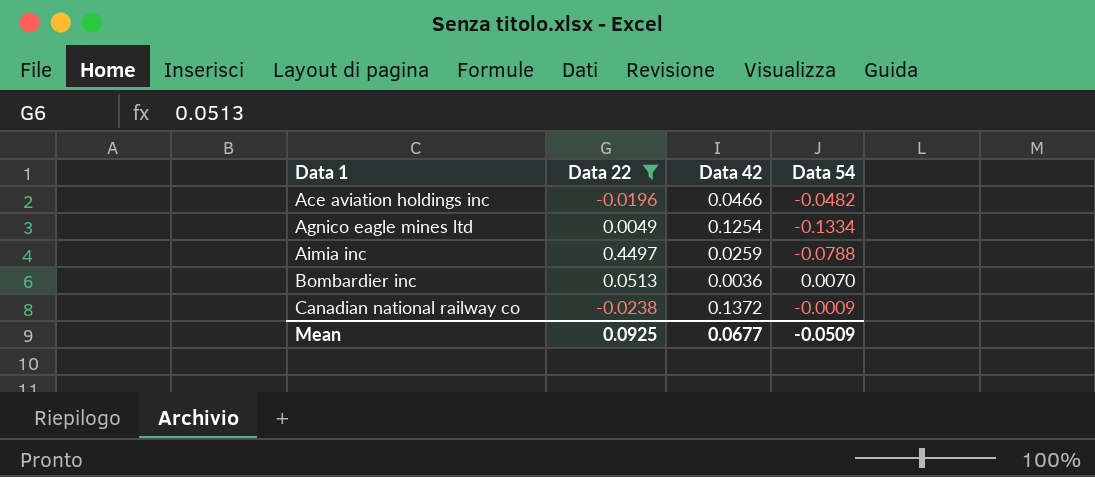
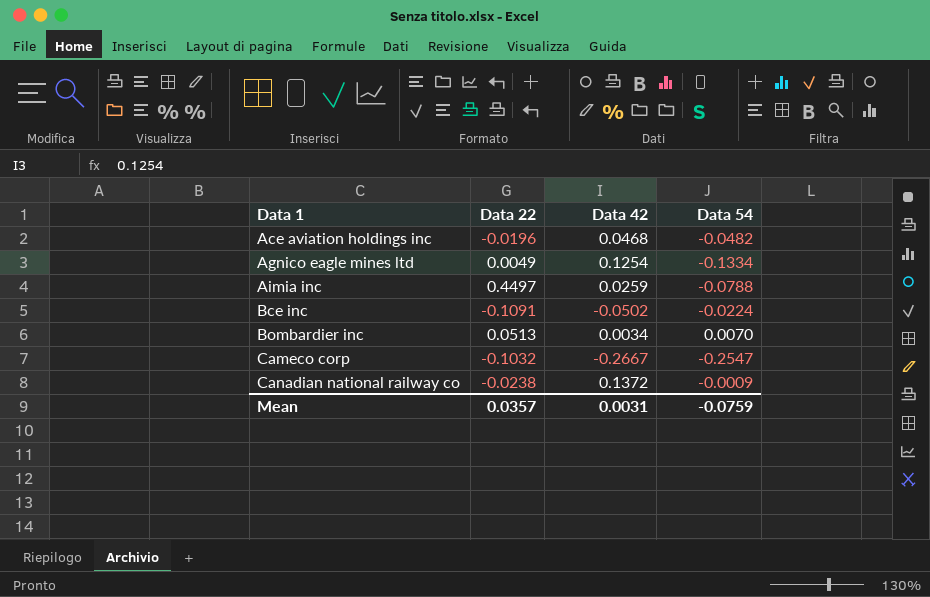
filter: Data 22 >= -0.0238 -> none
Ace aviation holdings inc | Data 42: 0.0466 -> 0.0468
Bombardier inc | Data 42: 0.0036 -> 0.0034
Mean | Data 22: 0.0925 -> 0.0357
Mean | Data 42: 0.0677 -> 0.0031
Mean | Data 54: -0.0509 -> -0.0759

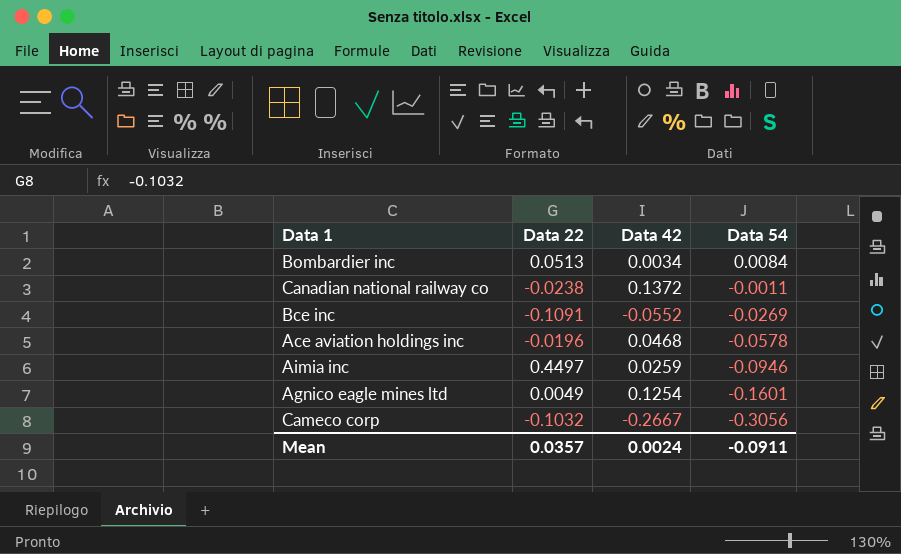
row order: Data 1 ascending -> Data 54 descending
Bombardier inc | Data 54: 0.0070 -> 0.0084
Canadian national railway co | Data 54: -0.0009 -> -0.0011
Bce inc | Data 42: -0.0502 -> -0.0552
Bce inc | Data 54: -0.0224 -> -0.0269
Ace aviation holdings inc | Data 54: -0.0482 -> -0.0578
Aimia inc | Data 54: -0.0788 -> -0.0946
Agnico eagle mines ltd | Data 54: -0.1334 -> -0.1601
Cameco corp | Data 54: -0.2547 -> -0.3056
Mean | Data 42: 0.0031 -> 0.0024
Mean | Data 54: -0.0759 -> -0.0911

